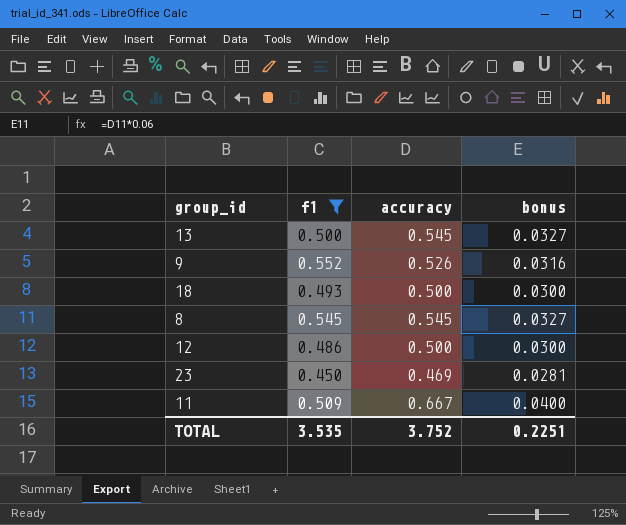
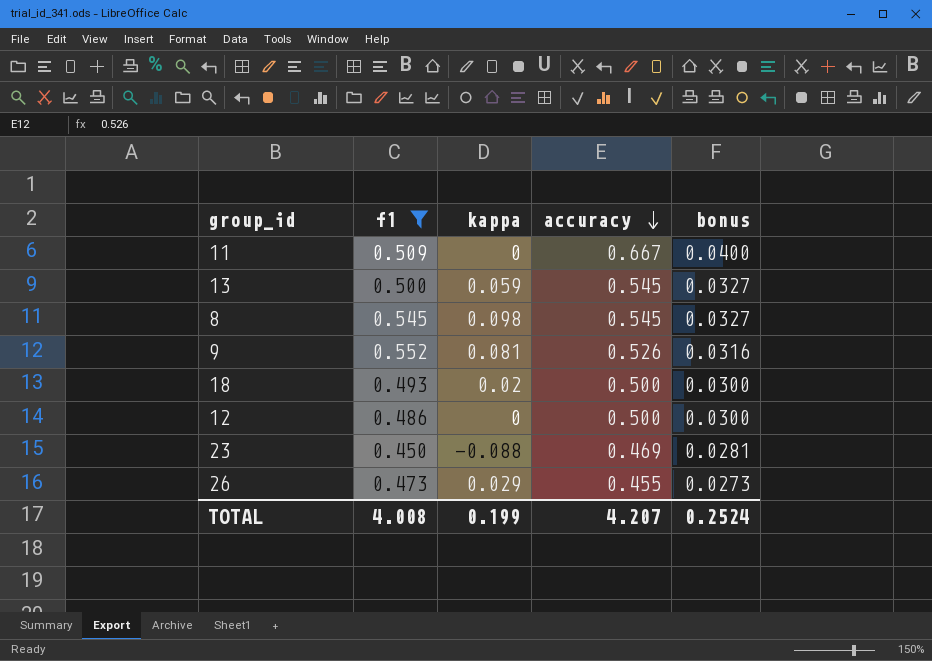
row order: none -> accuracy descending
column kappa | position: none -> 3
row 26: none -> 0.473 | 0.029 | 0.455 | 0.0273
TOTAL | f1: 3.535 -> 4.008
TOTAL | accuracy: 3.752 -> 4.207
TOTAL | bonus: 0.2251 -> 0.2524

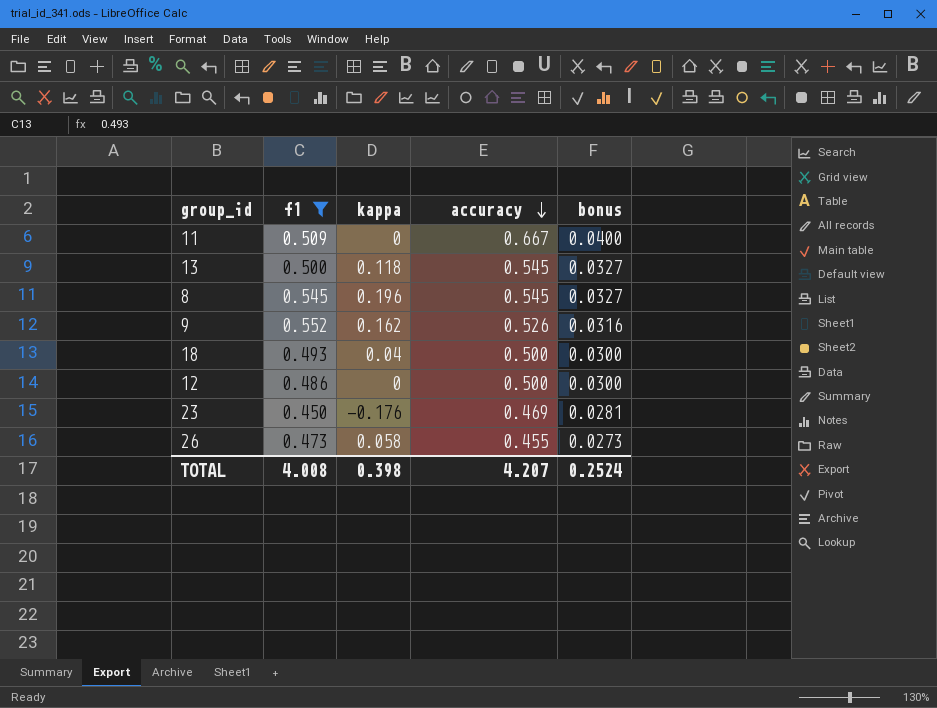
13 | kappa: 0.059 -> 0.118
8 | kappa: 0.098 -> 0.196
9 | kappa: 0.081 -> 0.162
18 | kappa: 0.02 -> 0.04
23 | kappa: -0.088 -> -0.176
26 | kappa: 0.029 -> 0.058
TOTAL | kappa: 0.199 -> 0.398

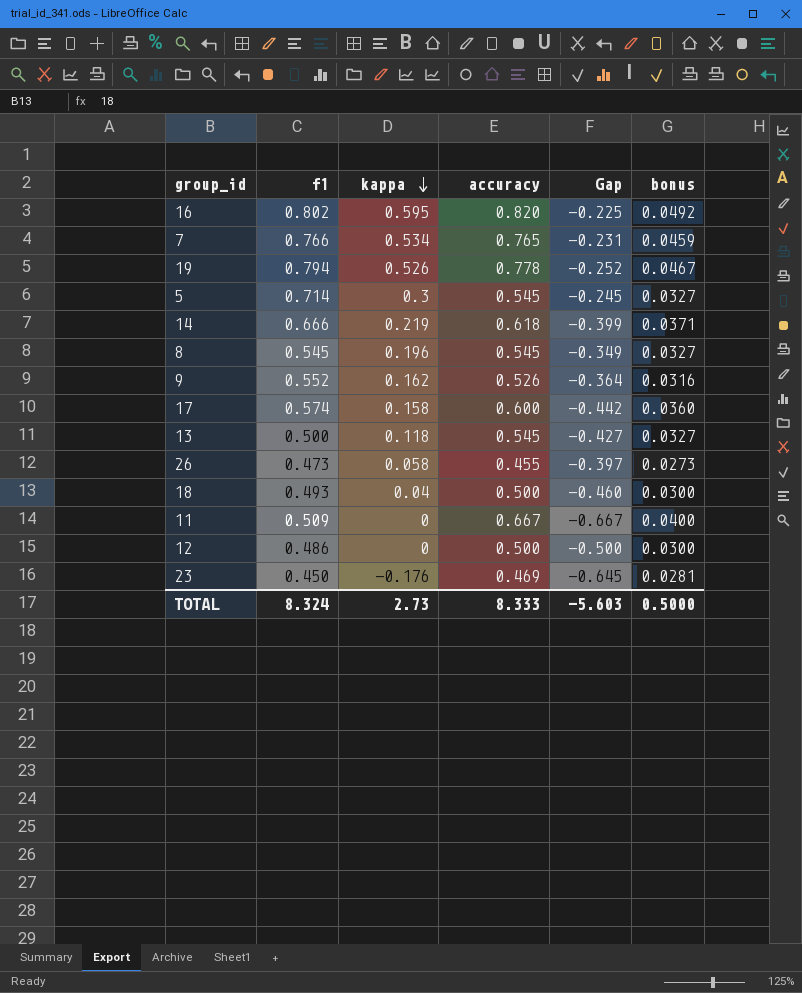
filter: f1 <= 0.552 -> none
row order: accuracy descending -> kappa descending
column Gap | formula: none -> [kappa] - [accuracy]
TOTAL | f1: 4.008 -> 8.324
TOTAL | kappa: 0.398 -> 2.73
TOTAL | accuracy: 4.207 -> 8.333
TOTAL | bonus: 0.2524 -> 0.5000

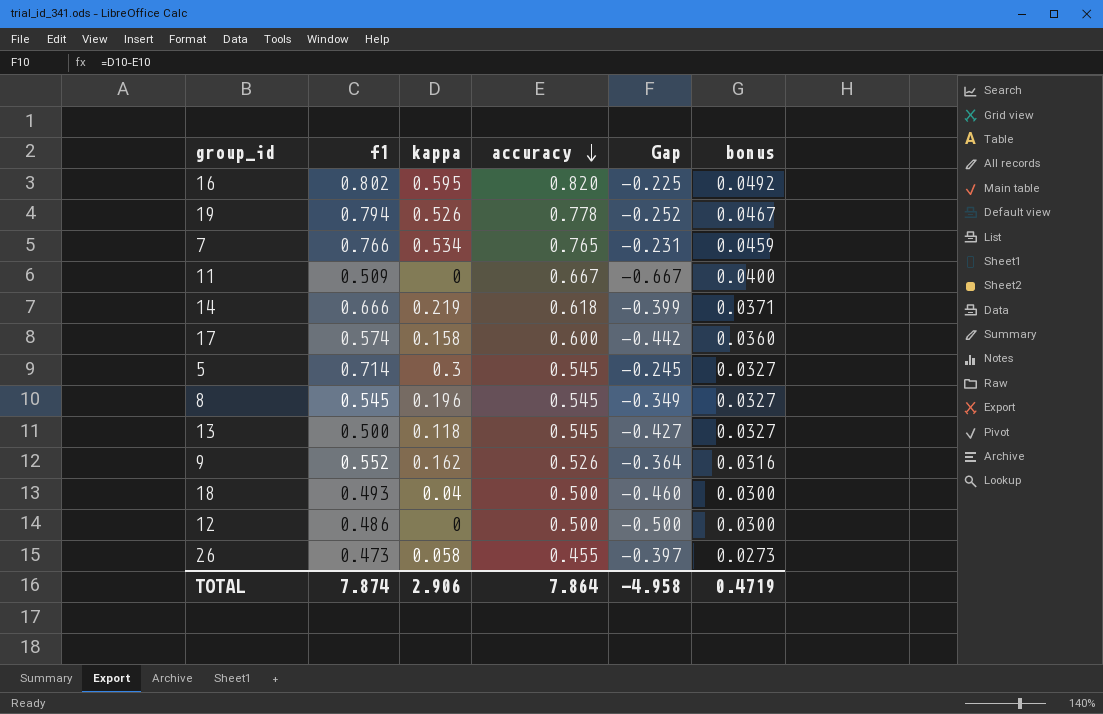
row order: kappa descending -> accuracy descending
row 23: 0.450 | -0.176 | 0.469 | -0.645 | 0.0281 -> none
TOTAL | f1: 8.324 -> 7.874
TOTAL | kappa: 2.73 -> 2.906
TOTAL | accuracy: 8.333 -> 7.864
TOTAL | Gap: -5.603 -> -4.958
TOTAL | bonus: 0.5000 -> 0.4719

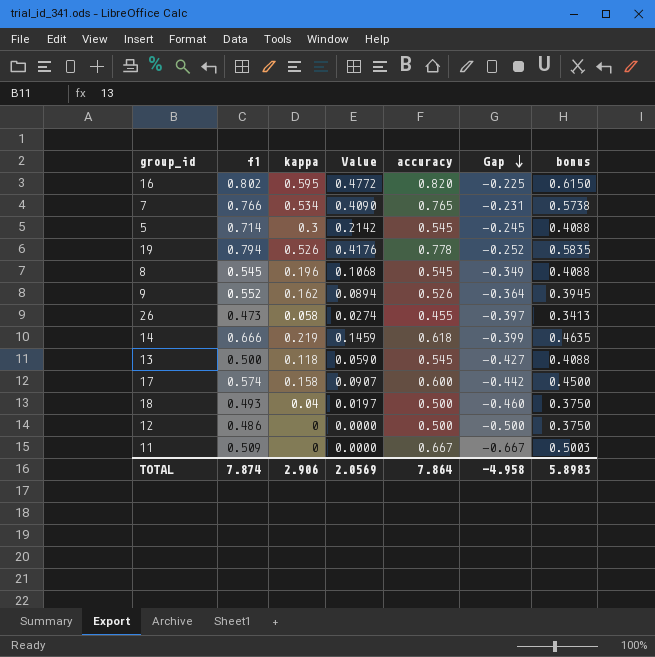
row order: accuracy descending -> Gap descending
column Value | formula: none -> [f1] * [kappa]
column bonus | formula: [accuracy] * 0.06 -> [accuracy] * 0.75
TOTAL | bonus: 0.4719 -> 5.8983

